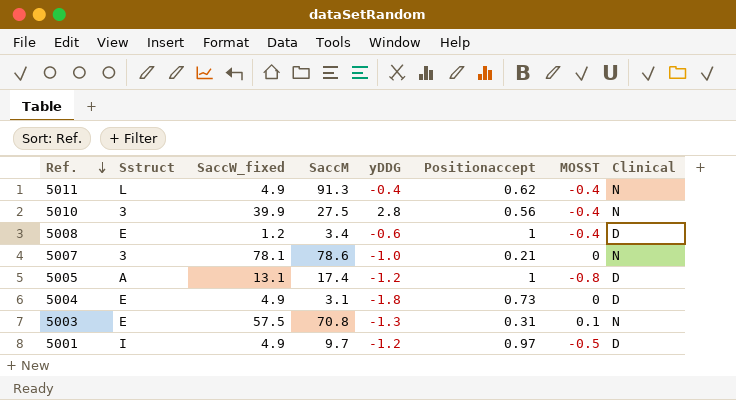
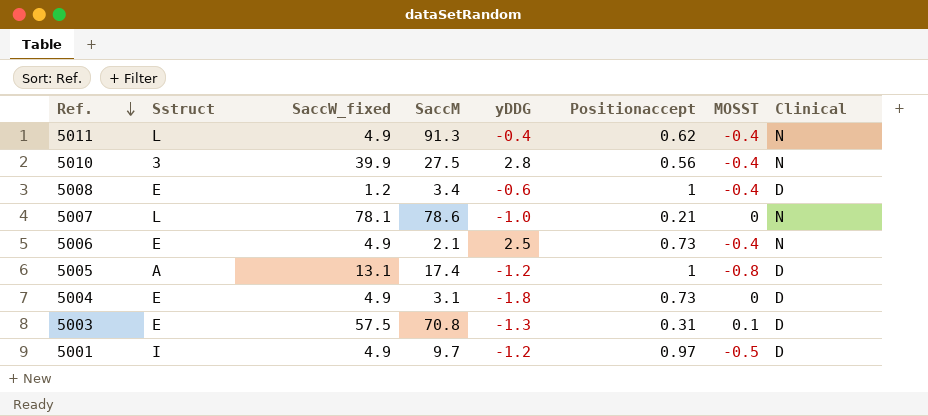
5007 | Sstruct: 3 -> L
row 5006: none -> E | 4.9 | 2.1 | 2.5 | 0.73 | -0.4 | N
5003 | Clinical: N -> D

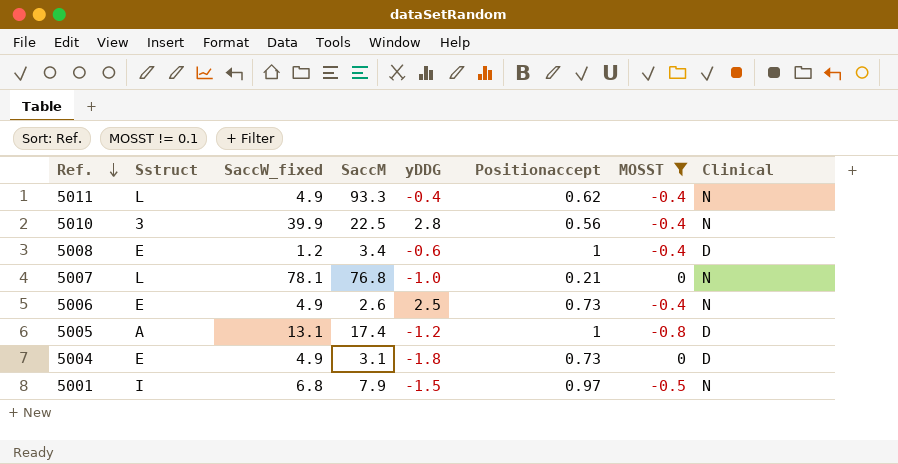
filter: none -> MOSST != 0.1
5011 | SaccM: 91.3 -> 93.3
5010 | SaccM: 27.5 -> 22.5
5007 | SaccM: 78.6 -> 76.8
5006 | SaccM: 2.1 -> 2.6
5001 | SaccW_fixed: 4.9 -> 6.8
5001 | SaccM: 9.7 -> 7.9
5001 | yDDG: -1.2 -> -1.5
5001 | Clinical: D -> N

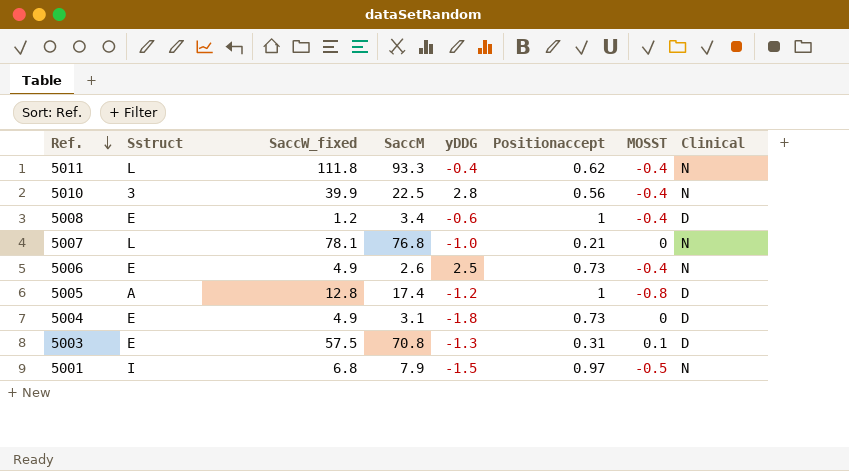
filter: MOSST != 0.1 -> none
5011 | SaccW_fixed: 4.9 -> 111.8
5005 | SaccW_fixed: 13.1 -> 12.8

